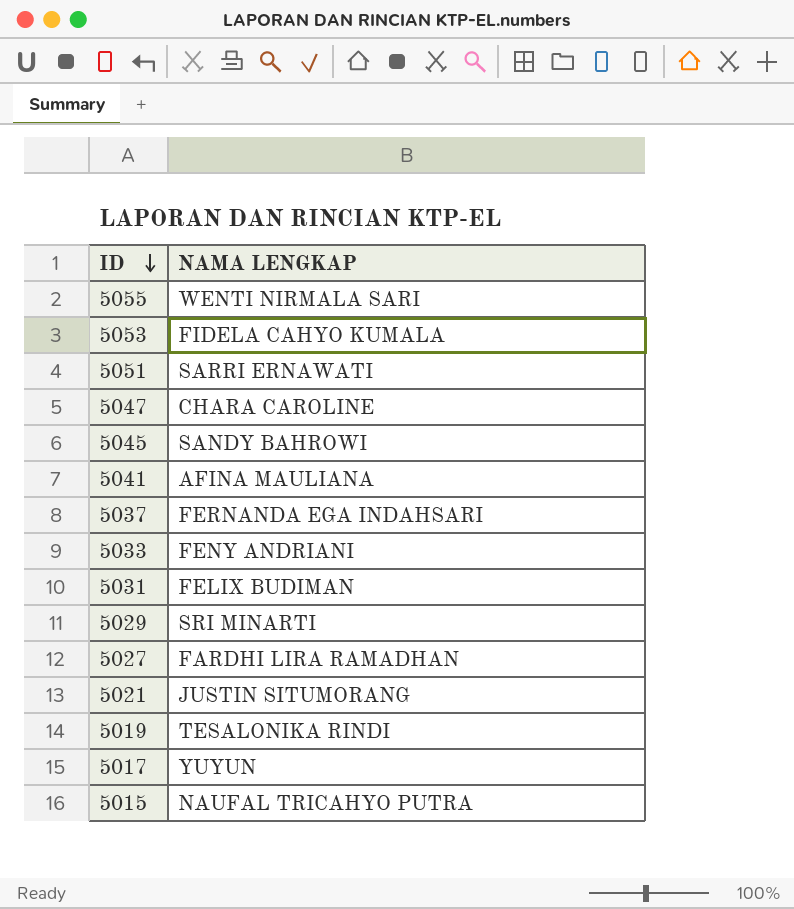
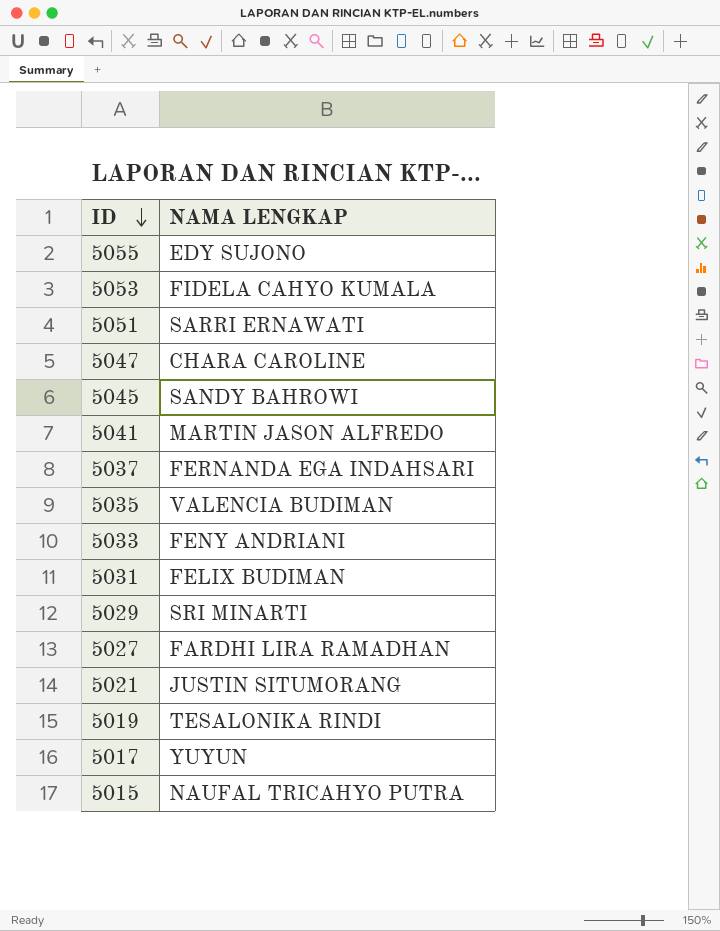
5055 | NAMA LENGKAP: WENTI NIRMALA SARI -> EDY SUJONO
5041 | NAMA LENGKAP: AFINA MAULIANA -> MARTIN JASON ALFREDO
row 5035: none -> VALENCIA BUDIMAN

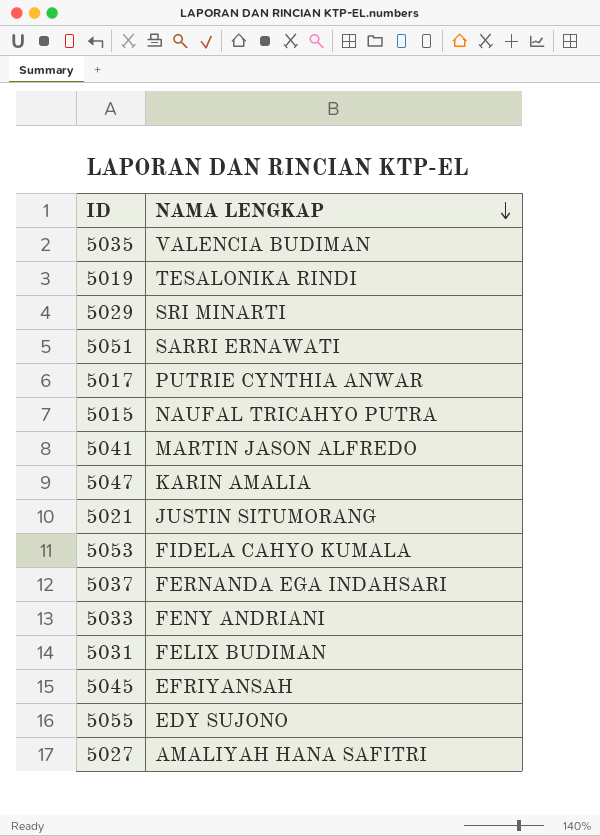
row order: ID descending -> NAMA LENGKAP descending
5017 | NAMA LENGKAP: YUYUN -> PUTRIE CYNTHIA ANWAR
5047 | NAMA LENGKAP: CHARA CAROLINE -> KARIN AMALIA
5045 | NAMA LENGKAP: SANDY BAHROWI -> EFRIYANSAH
5027 | NAMA LENGKAP: FARDHI LIRA RAMADHAN -> AMALIYAH HANA SAFITRI

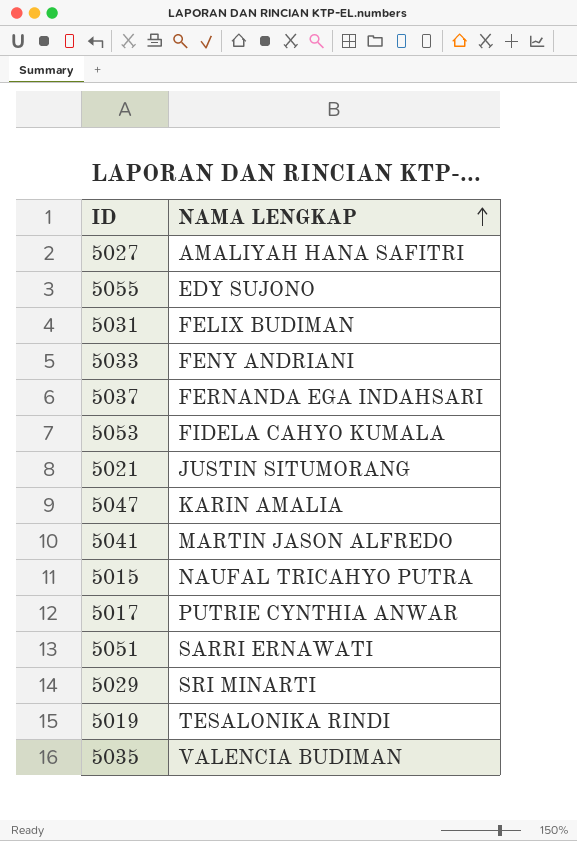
row order: NAMA LENGKAP descending -> NAMA LENGKAP ascending
row 5045: EFRIYANSAH -> none

